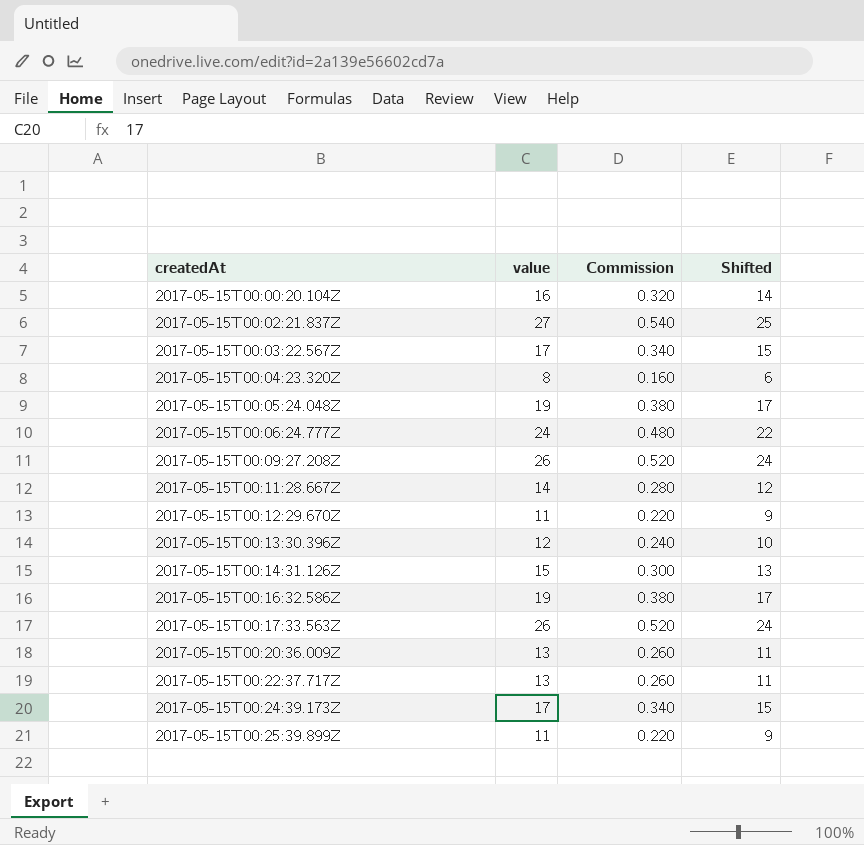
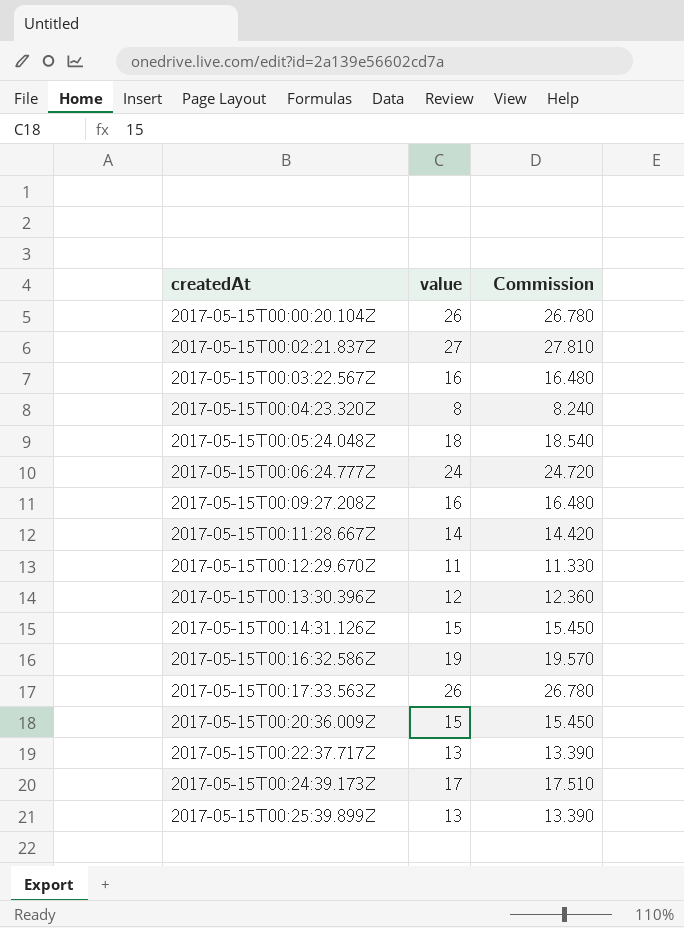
column Shifted | formula: [value] - 2 -> none
column Commission | formula: [value] * 0.02 -> [value] * 1.03
2017-05-15T00:00:20.104Z | value: 16 -> 26
2017-05-15T00:03:22.567Z | value: 17 -> 16
2017-05-15T00:05:24.048Z | value: 19 -> 18
2017-05-15T00:09:27.208Z | value: 26 -> 16
2017-05-15T00:20:36.009Z | value: 13 -> 15
2017-05-15T00:25:39.899Z | value: 11 -> 13

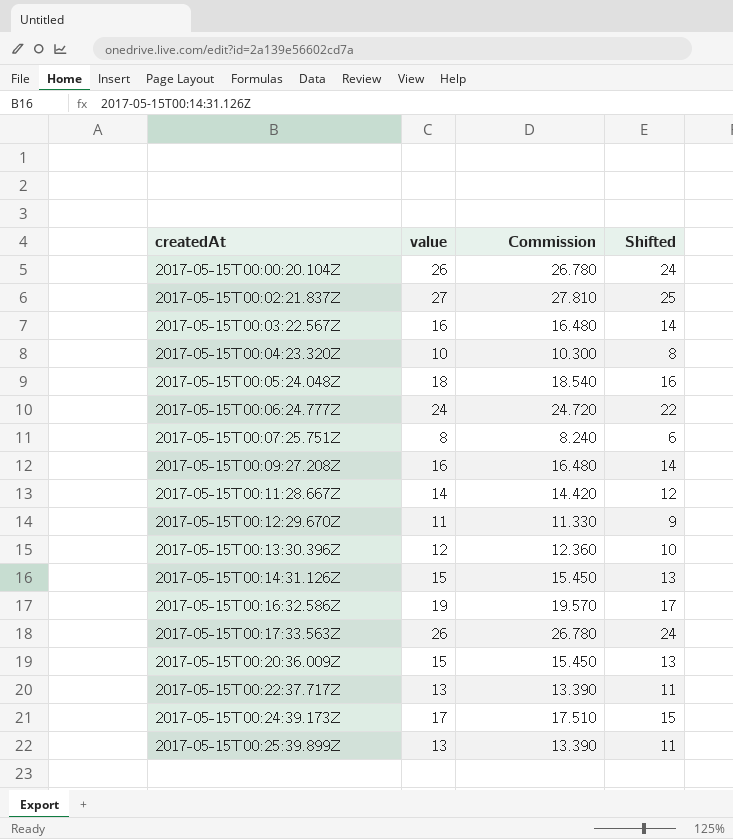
column Shifted | formula: none -> [value] - 2
2017-05-15T00:04:23.320Z | value: 8 -> 10
2017-05-15T00:04:23.320Z | Commission: 8.240 -> 10.300
row 2017-05-15T00:07:25.751Z: none -> 8 | 8.240 | 6

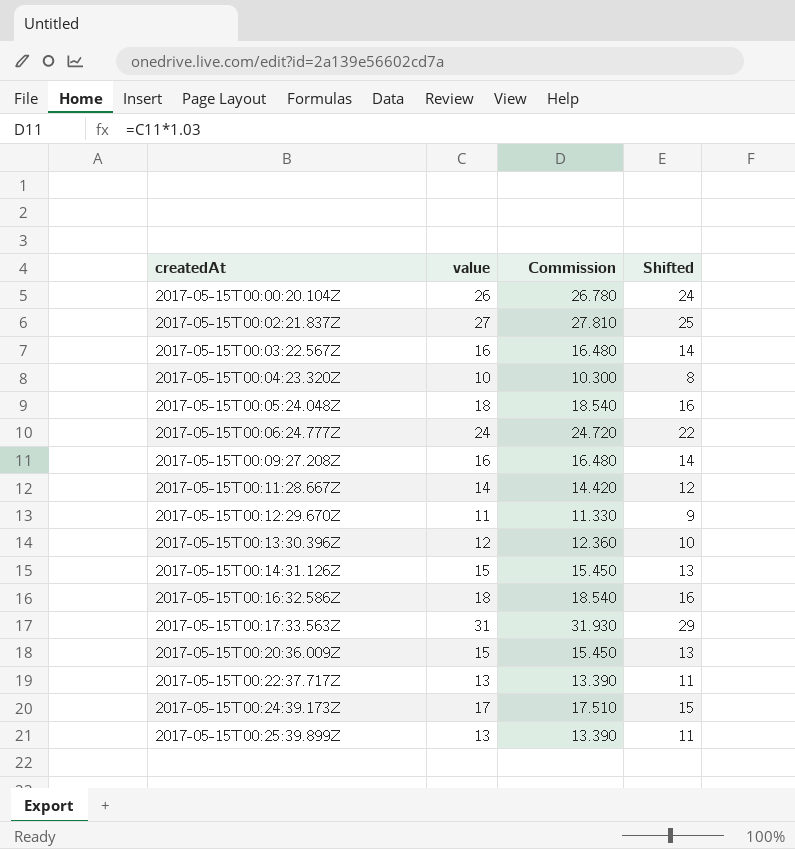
row 2017-05-15T00:07:25.751Z: 8 | 8.240 | 6 -> none
2017-05-15T00:16:32.586Z | value: 19 -> 18
2017-05-15T00:16:32.586Z | Commission: 19.570 -> 18.540
2017-05-15T00:16:32.586Z | Shifted: 17 -> 16
2017-05-15T00:17:33.563Z | value: 26 -> 31
2017-05-15T00:17:33.563Z | Commission: 26.780 -> 31.930
2017-05-15T00:17:33.563Z | Shifted: 24 -> 29

